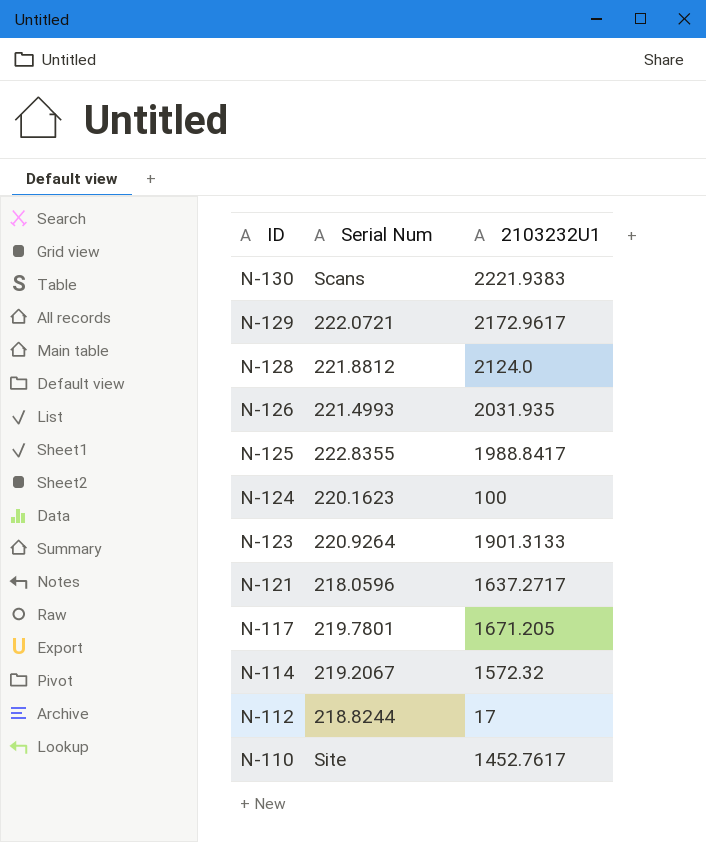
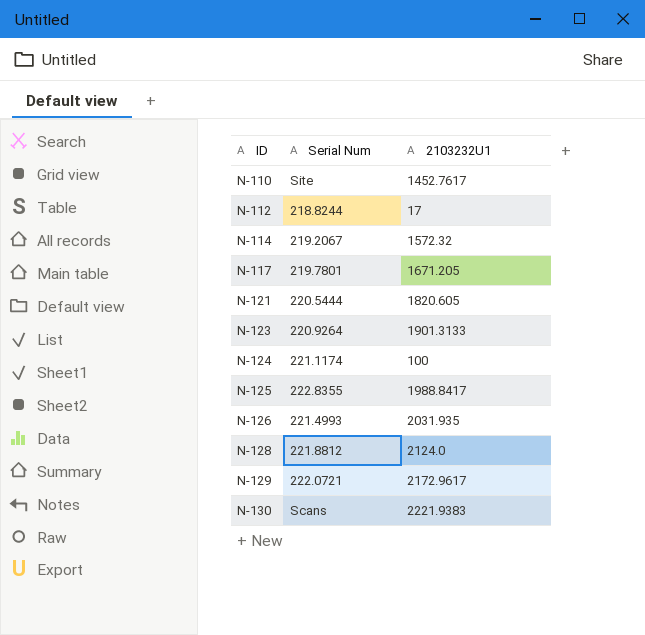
row order: ID descending -> ID ascending
N-121 | Serial Num: 218.0596 -> 220.5444
N-121 | 2103232U1: 1637.2717 -> 1820.605
N-124 | Serial Num: 220.1623 -> 221.1174

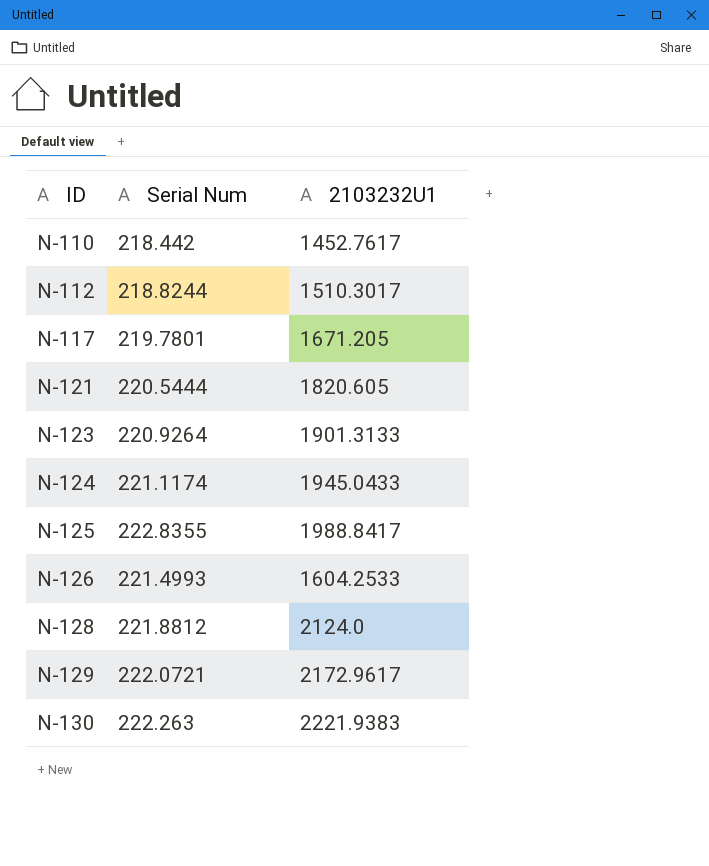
row N-114: 219.2067 | 1572.32 -> none
N-110 | Serial Num: Site -> 218.442
N-112 | 2103232U1: 17 -> 1510.3017
N-124 | 2103232U1: 100 -> 1945.0433
N-126 | 2103232U1: 2031.935 -> 1604.2533
N-130 | Serial Num: Scans -> 222.263

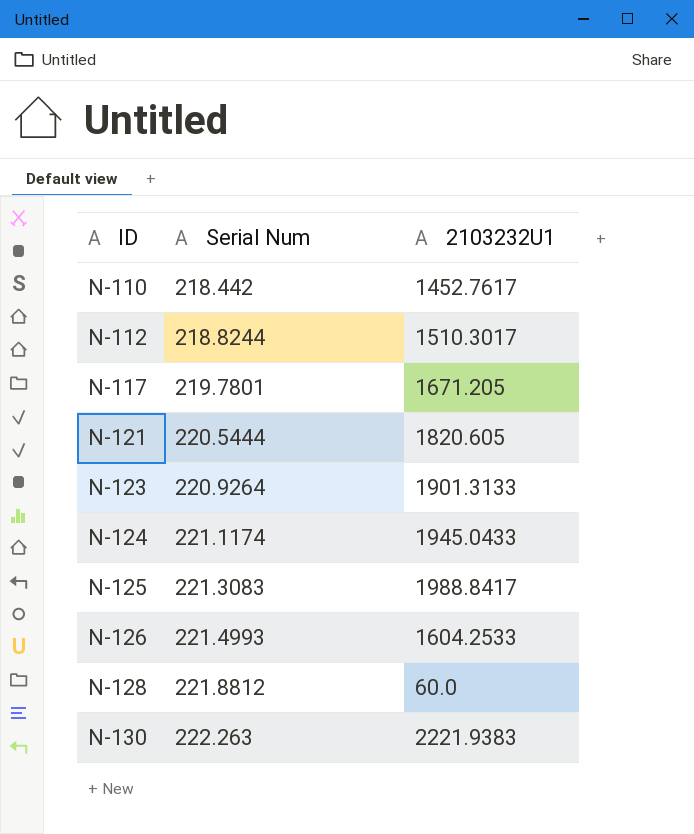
row N-129: 222.0721 | 2172.9617 -> none
N-125 | Serial Num: 222.8355 -> 221.3083
N-128 | 2103232U1: 2124.0 -> 60.0

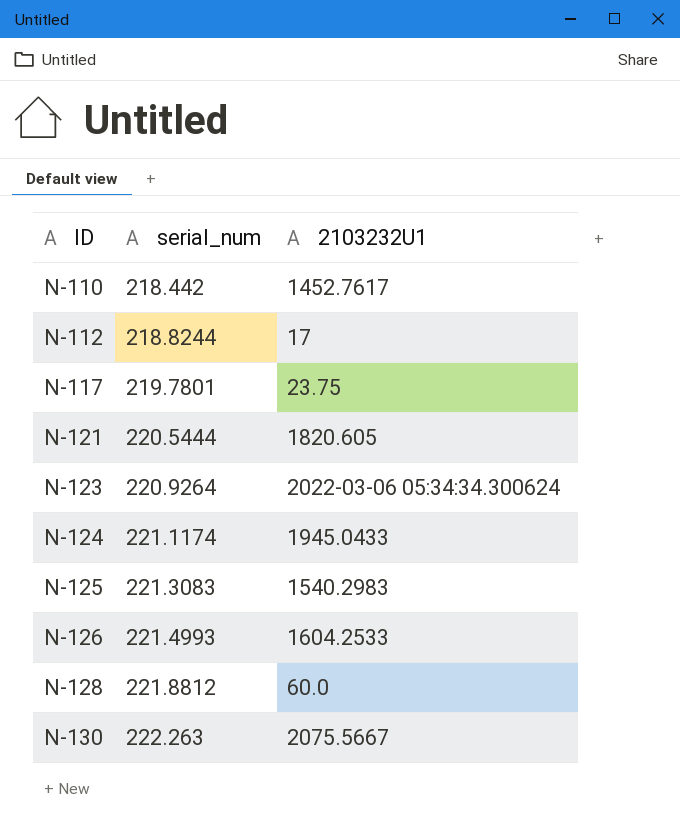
column name: Serial Num -> serial_num
N-112 | 2103232U1: 1510.3017 -> 17
N-117 | 2103232U1: 1671.205 -> 23.75
N-123 | 2103232U1: 1901.3133 -> 2022-03-06 05:34:34.300624
N-125 | 2103232U1: 1988.8417 -> 1540.2983
N-130 | 2103232U1: 2221.9383 -> 2075.5667

